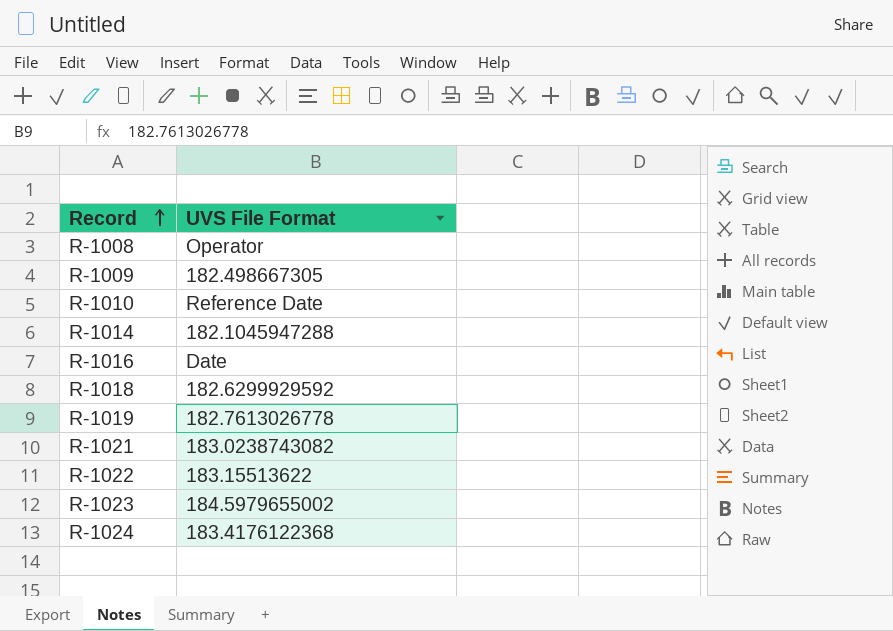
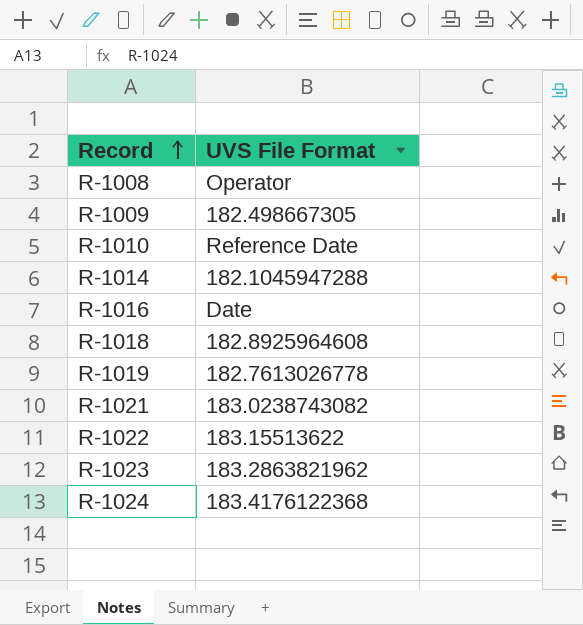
R-1018 | UVS File Format: 182.6299929592 -> 182.8925964608
R-1023 | UVS File Format: 184.5979655002 -> 183.2863821962

